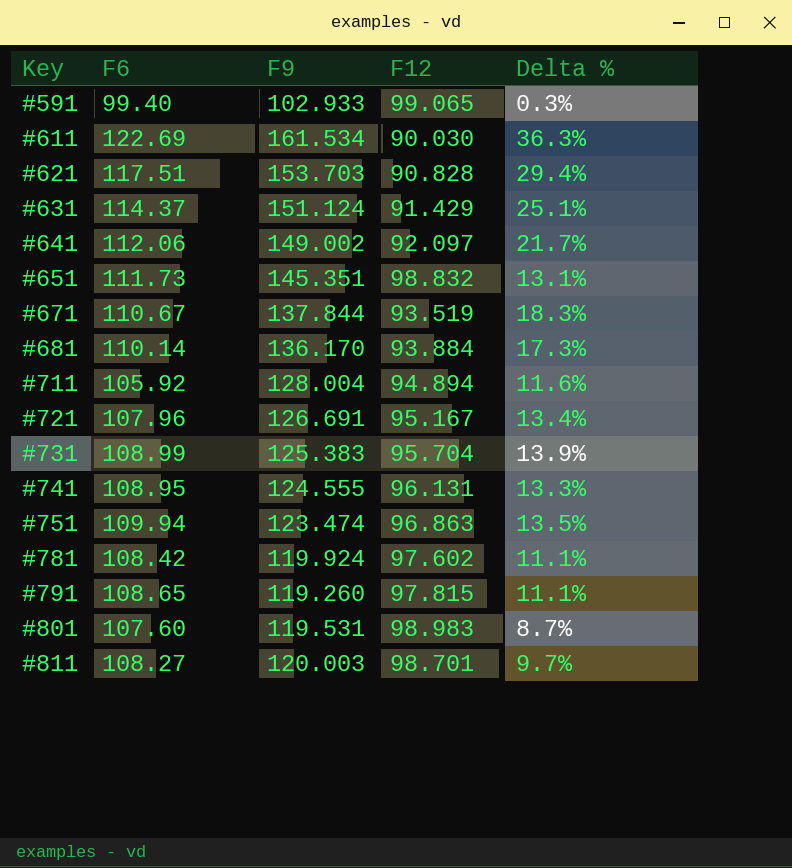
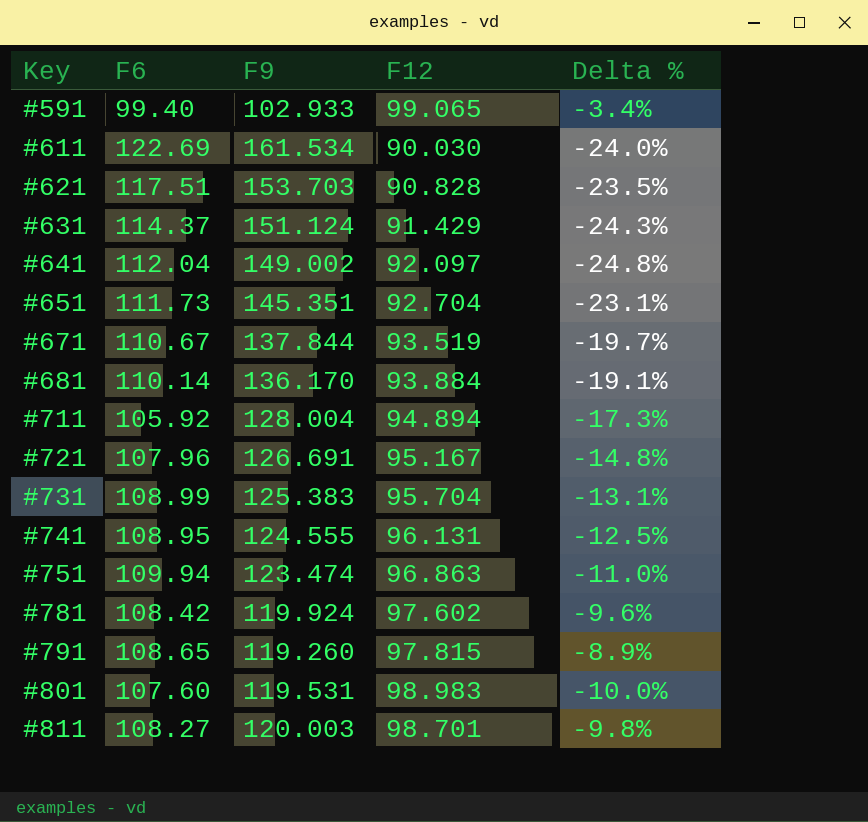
column Delta % | formula: ([F6] - [F12]) / [F12] -> ([F6] - [F9]) / [F9]
#641 | F6: 112.06 -> 112.04
#651 | F12: 98.832 -> 92.704

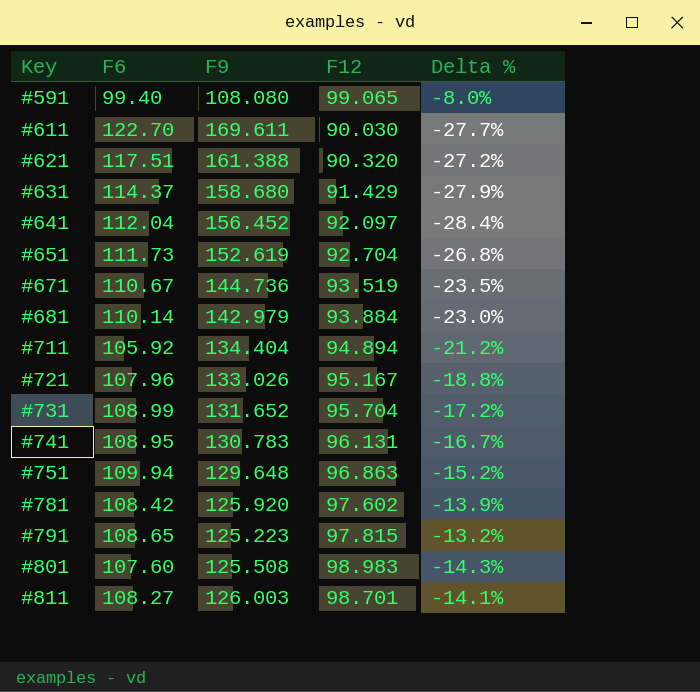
#591 | F9: 102.933 -> 108.080
#591 | Delta %: -3.4% -> -8.0%
#611 | F6: 122.69 -> 122.70
#611 | F9: 161.534 -> 169.611
#611 | Delta %: -24.0% -> -27.7%
#621 | F9: 153.703 -> 161.388
#621 | F12: 90.828 -> 90.320
#621 | Delta %: -23.5% -> -27.2%
#631 | F9: 151.124 -> 158.680
#631 | Delta %: -24.3% -> -27.9%
#641 | F9: 149.002 -> 156.452
#641 | Delta %: -24.8% -> -28.4%
#651 | F9: 145.351 -> 152.619
#651 | Delta %: -23.1% -> -26.8%
#671 | F9: 137.844 -> 144.736
#671 | Delta %: -19.7% -> -23.5%
#681 | F9: 136.170 -> 142.979
#681 | Delta %: -19.1% -> -23.0%
#711 | F9: 128.004 -> 134.404
#711 | Delta %: -17.3% -> -21.2%
#721 | F9: 126.691 -> 133.026
#721 | Delta %: -14.8% -> -18.8%
#731 | F9: 125.383 -> 131.652
#731 | Delta %: -13.1% -> -17.2%
#741 | F9: 124.555 -> 130.783
#741 | Delta %: -12.5% -> -16.7%
#751 | F9: 123.474 -> 129.648
#751 | Delta %: -11.0% -> -15.2%
#781 | F9: 119.924 -> 125.920
#781 | Delta %: -9.6% -> -13.9%
#791 | F9: 119.260 -> 125.223
#791 | Delta %: -8.9% -> -13.2%
#801 | F9: 119.531 -> 125.508
#801 | Delta %: -10.0% -> -14.3%
#811 | F9: 120.003 -> 126.003
#811 | Delta %: -9.8% -> -14.1%

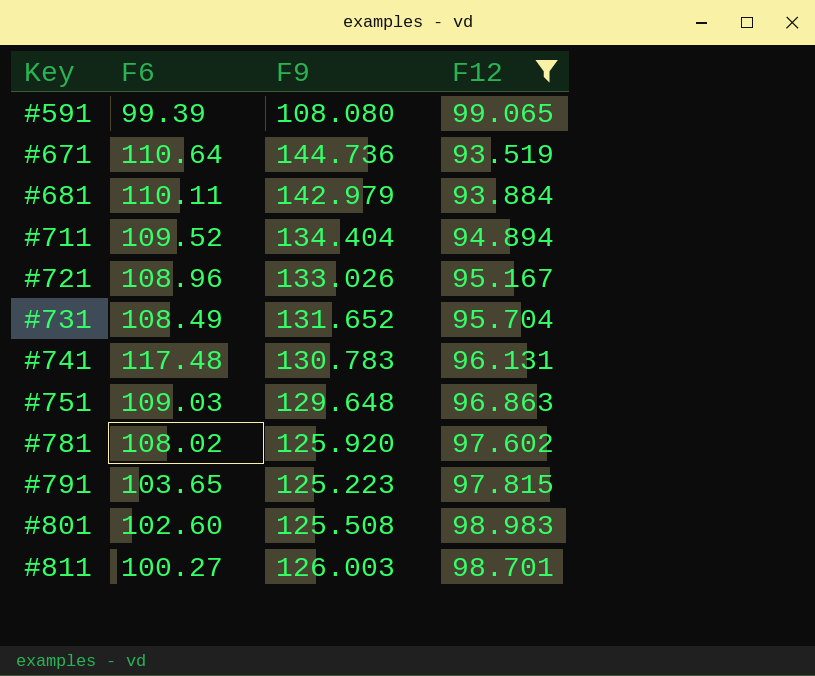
filter: none -> F12 >= 93.519
column Delta % | formula: ([F6] - [F9]) / [F9] -> none
#591 | F6: 99.40 -> 99.39
#671 | F6: 110.67 -> 110.64
#681 | F6: 110.14 -> 110.11
#711 | F6: 105.92 -> 109.52
#721 | F6: 107.96 -> 108.96
#731 | F6: 108.99 -> 108.49
#741 | F6: 108.95 -> 117.48
#751 | F6: 109.94 -> 109.03
#781 | F6: 108.42 -> 108.02
#791 | F6: 108.65 -> 103.65
#801 | F6: 107.60 -> 102.60
#811 | F6: 108.27 -> 100.27

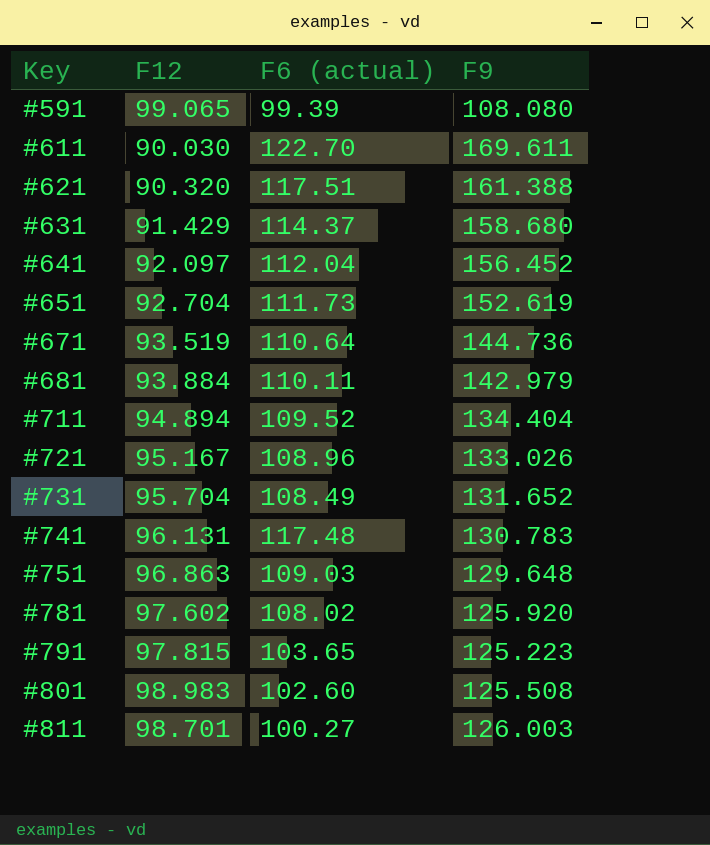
filter: F12 >= 93.519 -> none
column F12 | position: 4 -> 2
column name: F6 -> F6 (actual)

